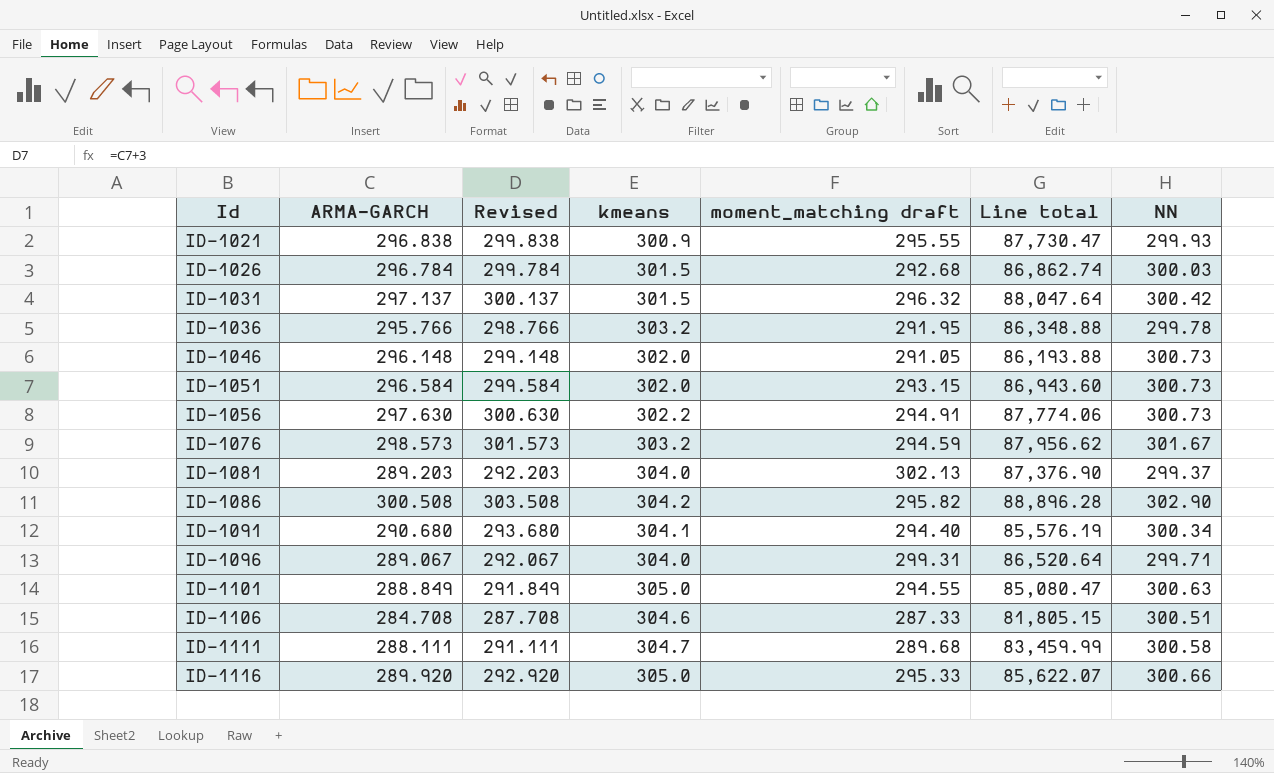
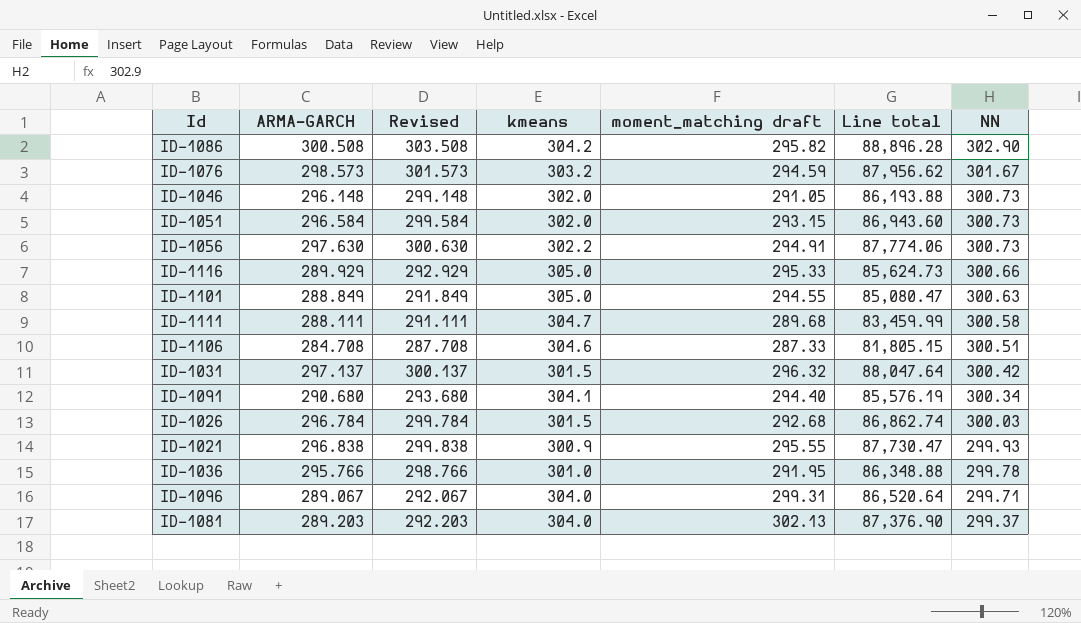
row order: Id ascending -> NN descending
ID-1116 | ARMA-GARCH: 289.920 -> 289.929
ID-1116 | Revised: 292.920 -> 292.929
ID-1116 | Line total: 85,622.07 -> 85,624.73
ID-1036 | kmeans: 303.2 -> 301.0

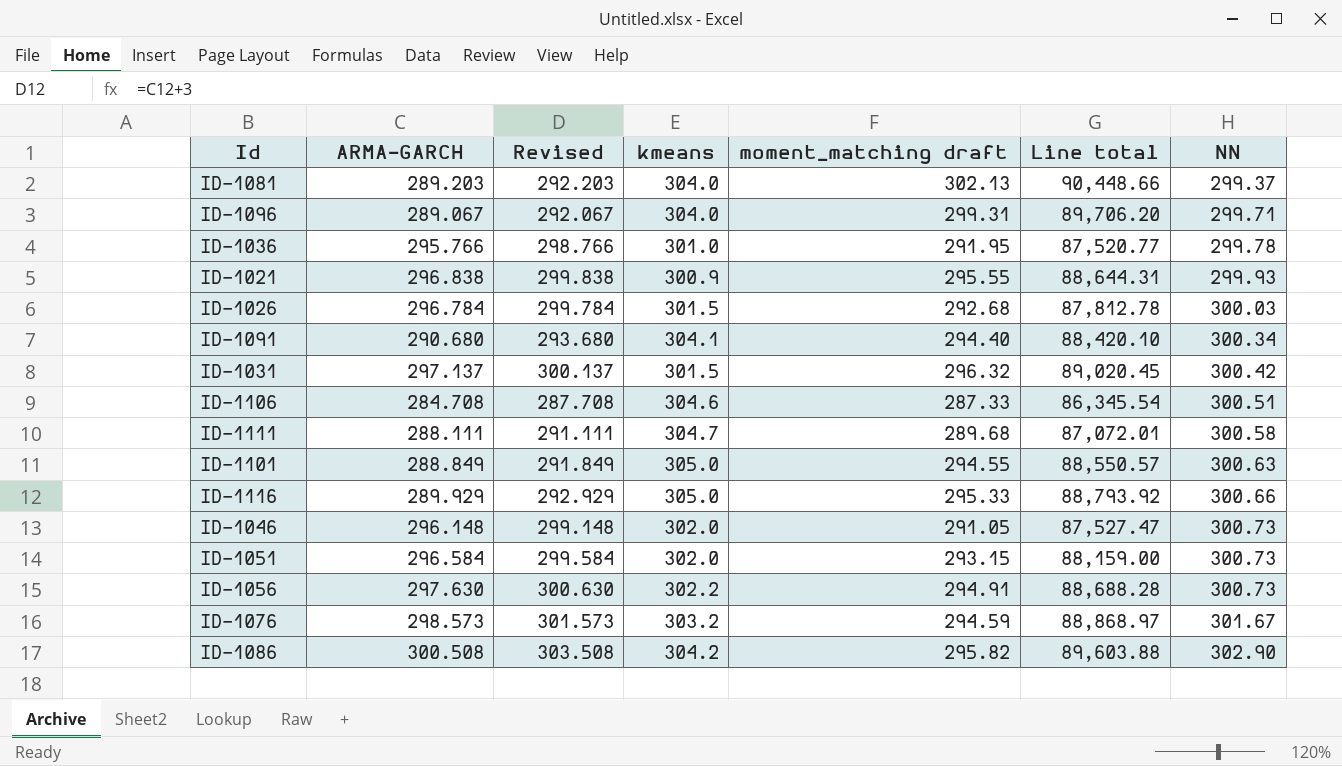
row order: NN descending -> NN ascending
column Line total | formula: [ARMA-GARCH] * [moment_matching draft] -> [moment_matching draft] * [NN]

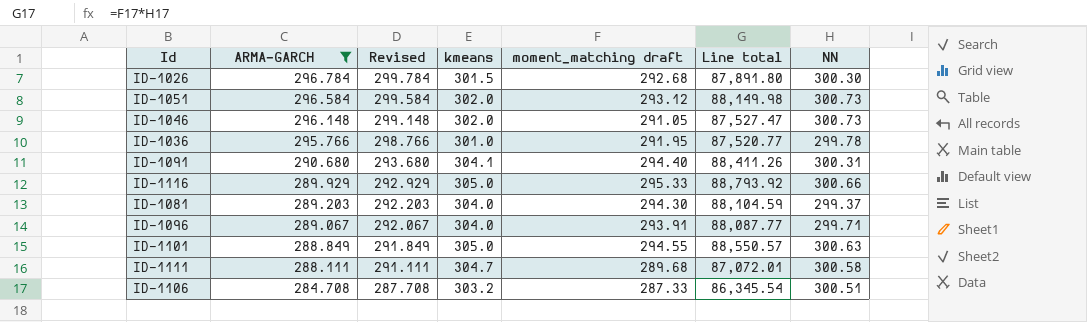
filter: none -> ARMA-GARCH <= 296.784
row order: NN ascending -> ARMA-GARCH descending
ID-1026 | Line total: 87,812.78 -> 87,891.80
ID-1026 | NN: 300.03 -> 300.30
ID-1051 | moment_matching draft: 293.15 -> 293.12
ID-1051 | Line total: 88,159.00 -> 88,149.98
ID-1091 | Line total: 88,420.10 -> 88,411.26
ID-1091 | NN: 300.34 -> 300.31
ID-1081 | moment_matching draft: 302.13 -> 294.30
ID-1081 | Line total: 90,448.66 -> 88,104.59
ID-1096 | moment_matching draft: 299.31 -> 293.91
ID-1096 | Line total: 89,706.20 -> 88,087.77
ID-1106 | kmeans: 304.6 -> 303.2

